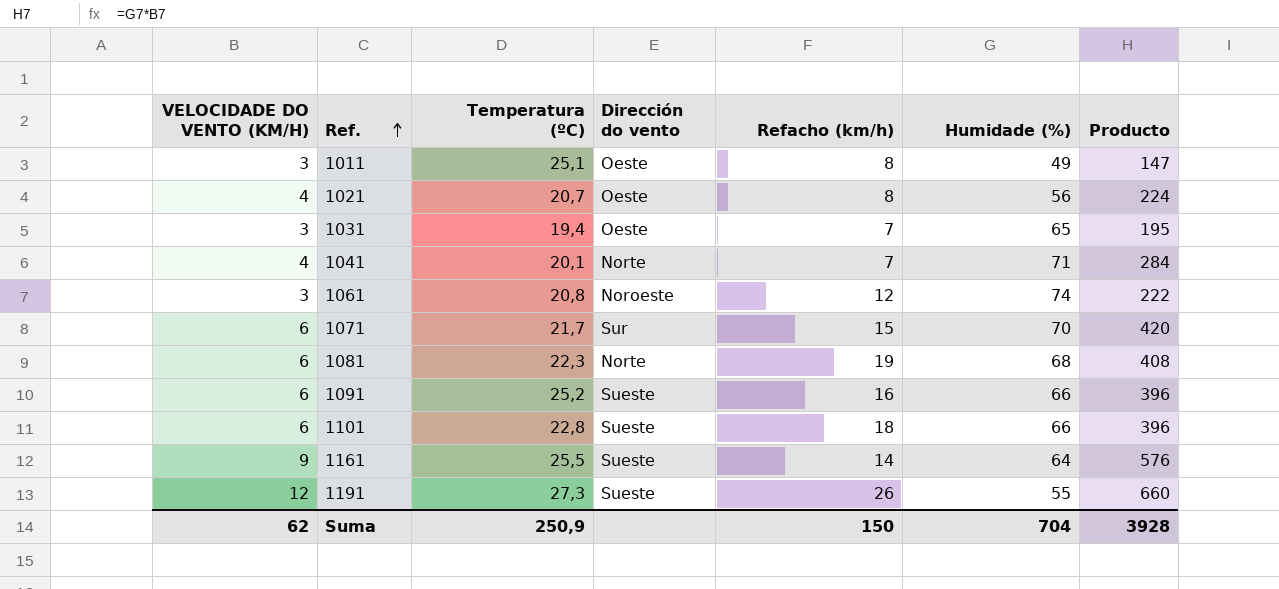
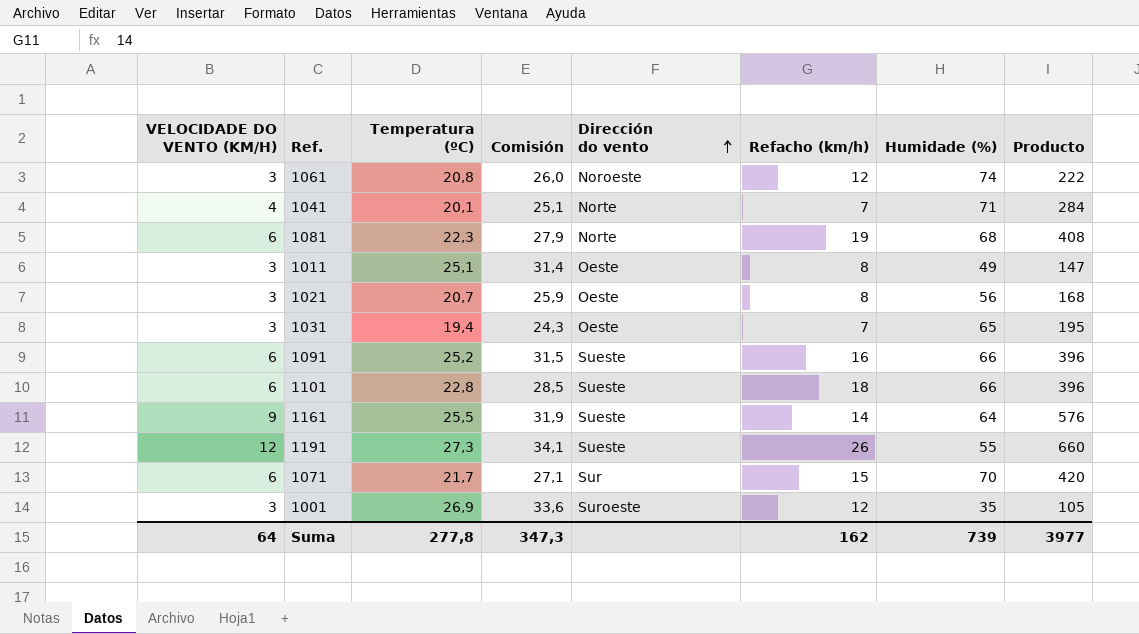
row order: Ref. ascending -> Dirección do vento ascending
column Comisión | formula: none -> [Temperatura (ºC)] * 1,25
1021 | VELOCIDADE DO VENTO (KM/H): 4 -> 3
1021 | Producto: 224 -> 168
row 1001: none -> 3 | 26,9 | 33,6 | Suroeste | 12 | 35 | 105
Suma | VELOCIDADE DO VENTO (KM/H): 62 -> 64
Suma | Temperatura (ºC): 250,9 -> 277,8
Suma | Refacho (km/h): 150 -> 162
Suma | Humidade (%): 704 -> 739
Suma | Producto: 3928 -> 3977

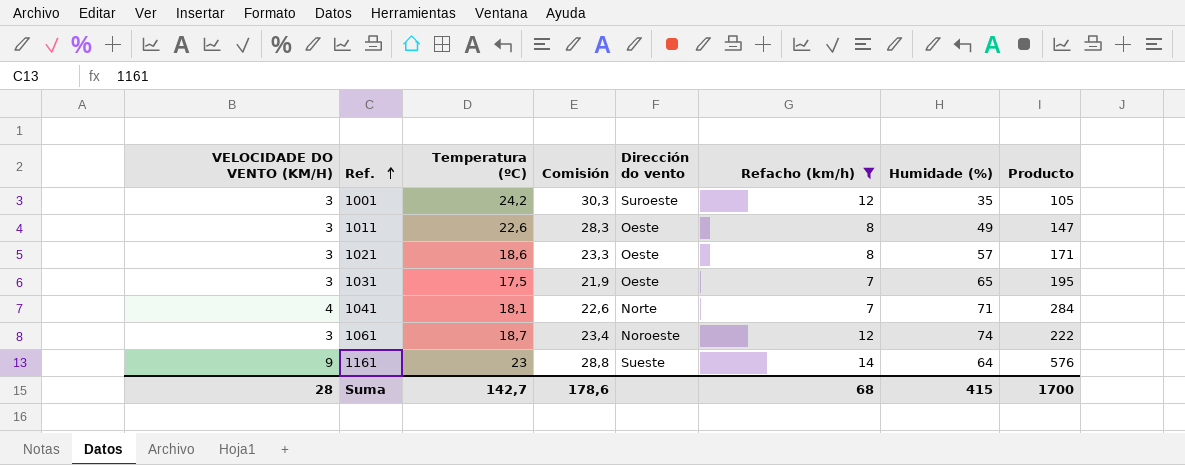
filter: none -> Refacho (km/h) <= 14
row order: Dirección do vento ascending -> Ref. ascending
1001 | Temperatura (ºC): 26,9 -> 24,2
1001 | Comisión: 33,6 -> 30,3
1011 | Temperatura (ºC): 25,1 -> 22,6
1011 | Comisión: 31,4 -> 28,3
1021 | Temperatura (ºC): 20,7 -> 18,6
1021 | Comisión: 25,9 -> 23,3
1021 | Humidade (%): 56 -> 57
1021 | Producto: 168 -> 171
1031 | Temperatura (ºC): 19,4 -> 17,5
1031 | Comisión: 24,3 -> 21,9
1041 | Temperatura (ºC): 20,1 -> 18,1
1041 | Comisión: 25,1 -> 22,6
1061 | Temperatura (ºC): 20,8 -> 18,7
1061 | Comisión: 26,0 -> 23,4
1161 | Temperatura (ºC): 25,5 -> 23
1161 | Comisión: 31,9 -> 28,8
Suma | VELOCIDADE DO VENTO (KM/H): 64 -> 28
Suma | Temperatura (ºC): 277,8 -> 142,7
Suma | Comisión: 347,3 -> 178,6
Suma | Refacho (km/h): 162 -> 68
Suma | Humidade (%): 739 -> 415
Suma | Producto: 3977 -> 1700

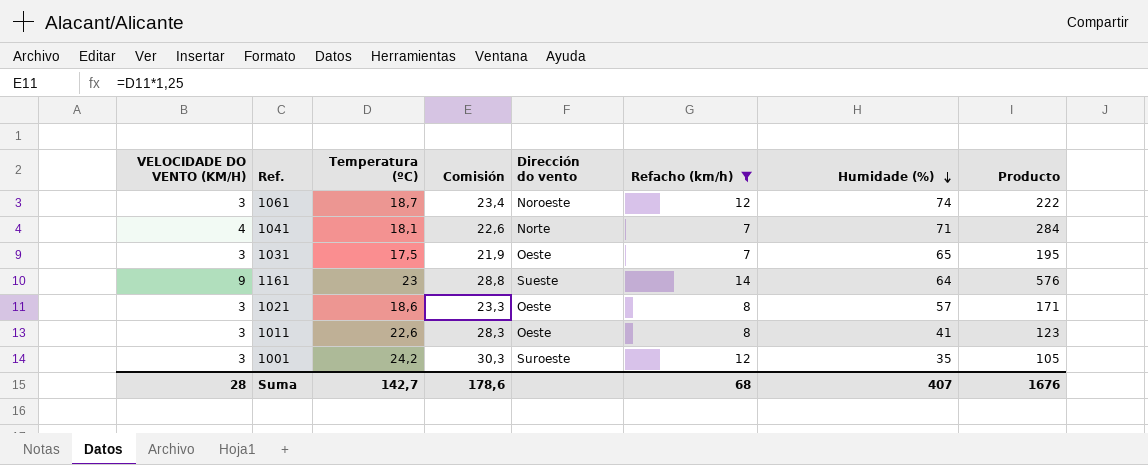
row order: Ref. ascending -> Humidade (%) descending
1011 | Humidade (%): 49 -> 41
1011 | Producto: 147 -> 123
Suma | Humidade (%): 415 -> 407
Suma | Producto: 1700 -> 1676

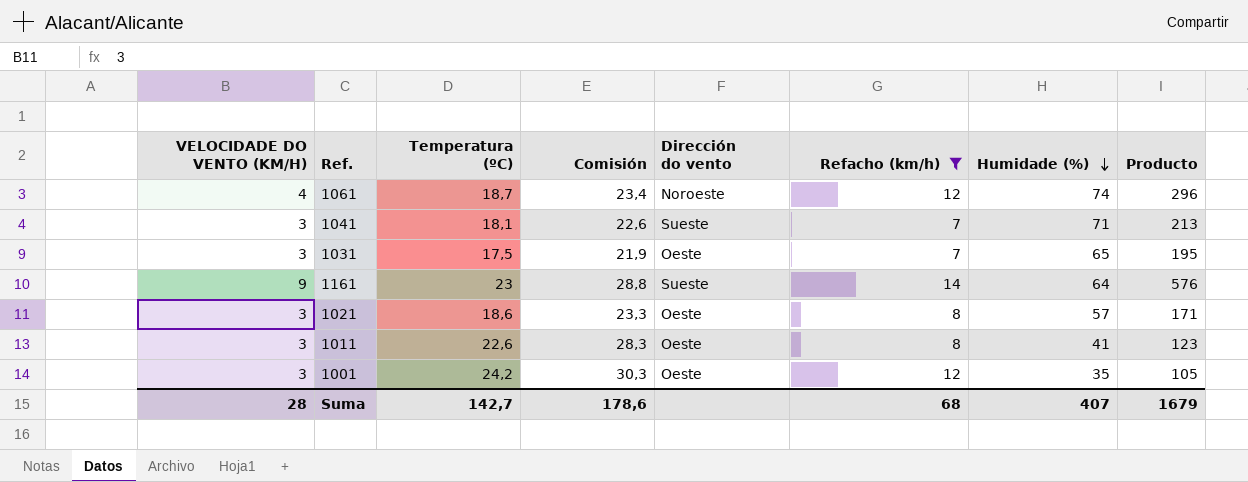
1061 | VELOCIDADE DO VENTO (KM/H): 3 -> 4
1061 | Producto: 222 -> 296
1041 | VELOCIDADE DO VENTO (KM/H): 4 -> 3
1041 | Dirección do vento: Norte -> Sueste
1041 | Producto: 284 -> 213
1001 | Dirección do vento: Suroeste -> Oeste
Suma | Producto: 1676 -> 1679

